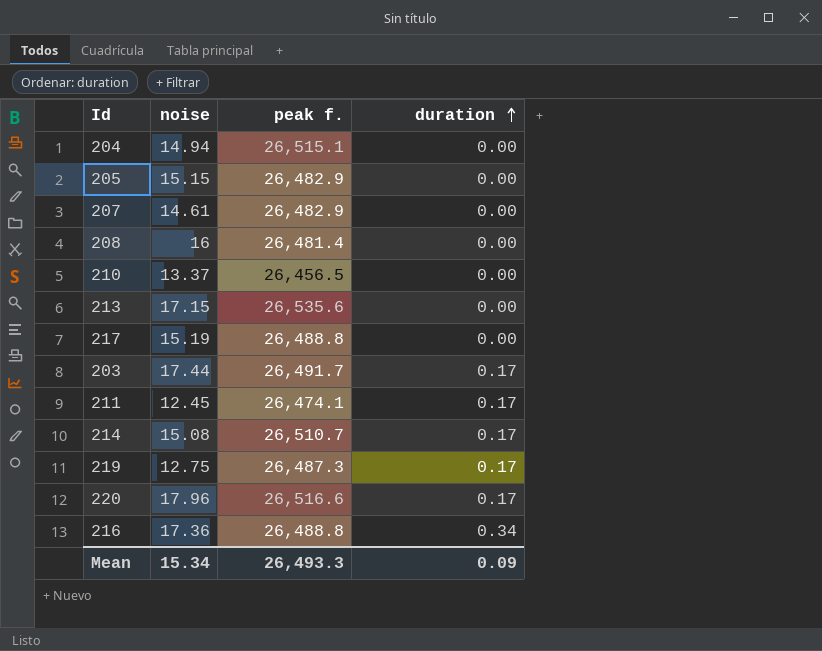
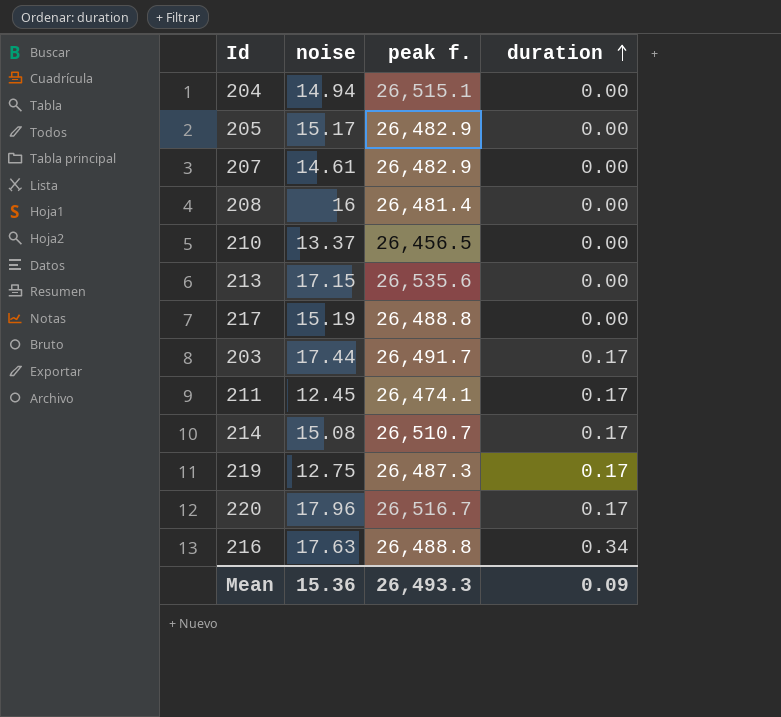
205 | noise: 15.15 -> 15.17
220 | peak f.: 26,516.6 -> 26,516.7
216 | noise: 17.36 -> 17.63
Mean | noise: 15.34 -> 15.36

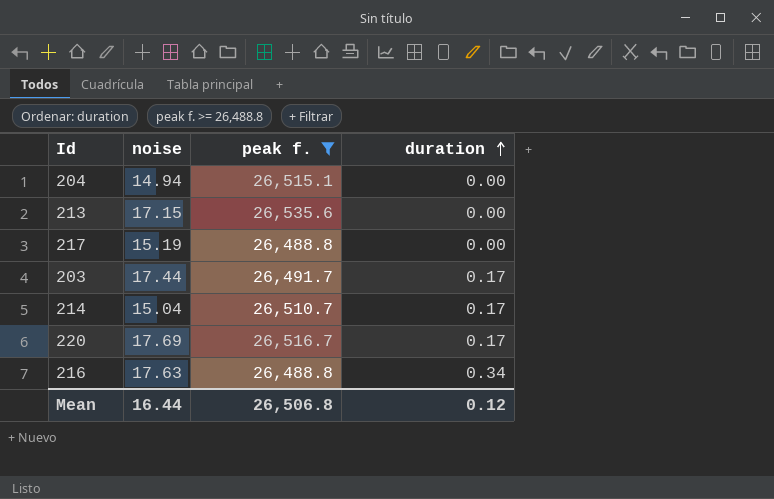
filter: none -> peak f. >= 26,488.8
214 | noise: 15.08 -> 15.04
220 | noise: 17.96 -> 17.69
Mean | noise: 15.36 -> 16.44
Mean | peak f.: 26,493.3 -> 26,506.8
Mean | duration: 0.09 -> 0.12

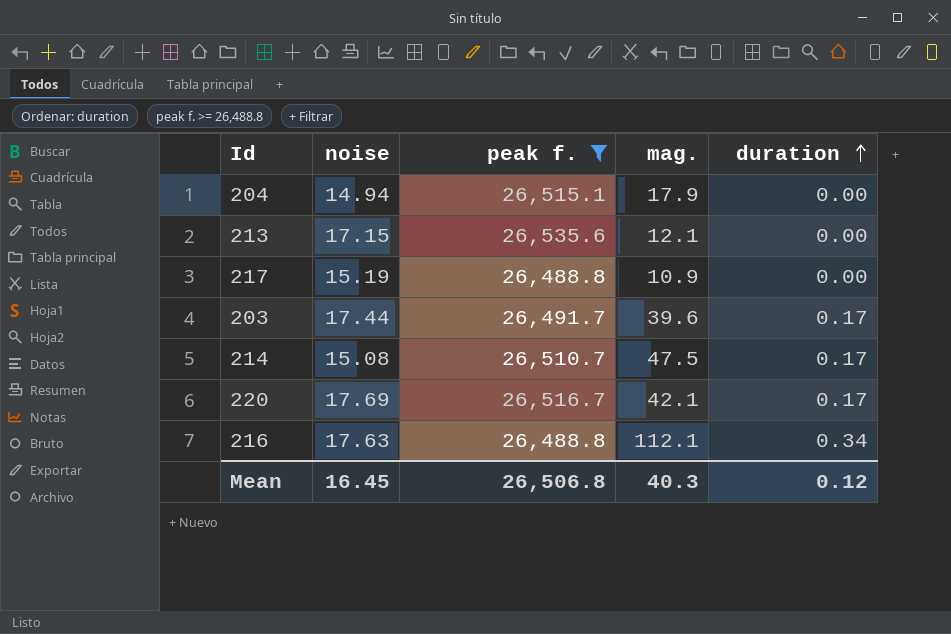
column mag. | position: none -> 4
214 | noise: 15.04 -> 15.08
Mean | noise: 16.44 -> 16.45

